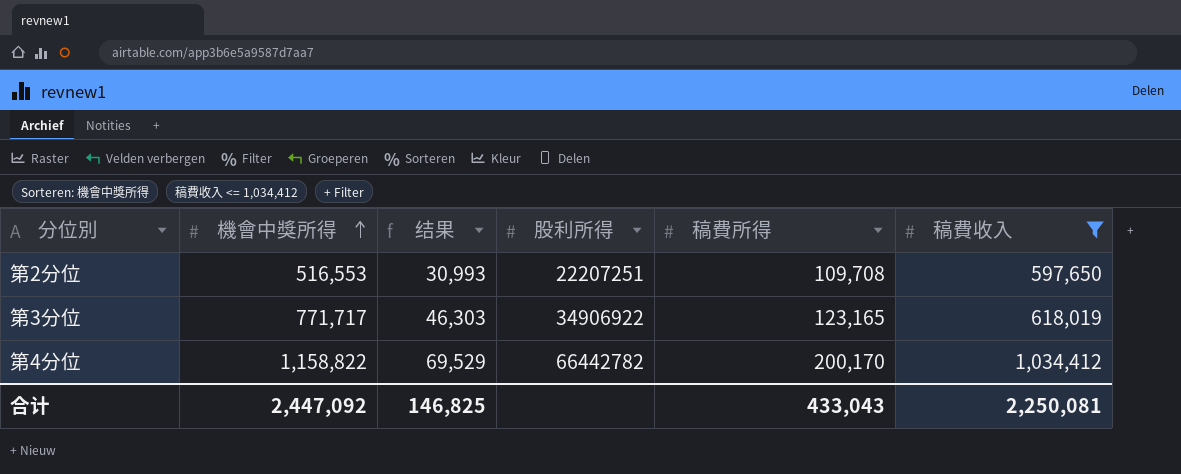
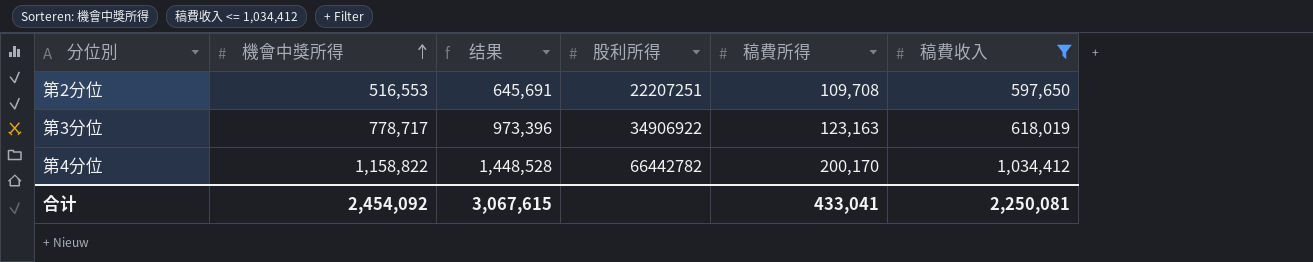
column 结果 | formula: [機會中獎所得] * 0.06 -> [機會中獎所得] * 1.25
第3分位 | 機會中獎所得: 771,717 -> 778,717
第3分位 | 稿費所得: 123,165 -> 123,163
合计 | 機會中獎所得: 2,447,092 -> 2,454,092
合计 | 结果: 146,825 -> 3,067,615
合计 | 稿費所得: 433,043 -> 433,041

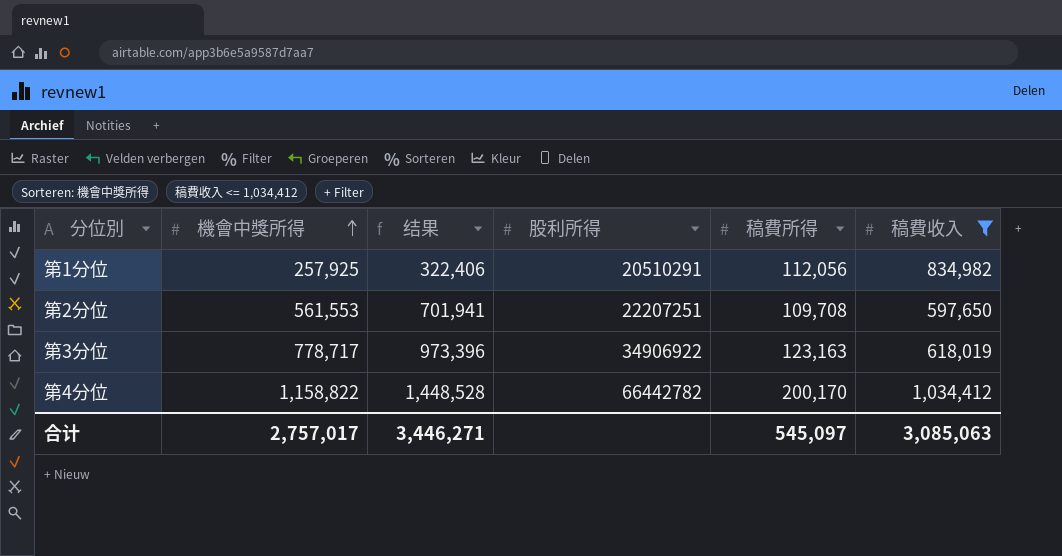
row 第1分位: none -> 257,925 | 322,406 | 20510291 | 112,056 | 834,982
第2分位 | 機會中獎所得: 516,553 -> 561,553
第2分位 | 结果: 645,691 -> 701,941
合计 | 機會中獎所得: 2,454,092 -> 2,757,017
合计 | 结果: 3,067,615 -> 3,446,271
合计 | 稿費所得: 433,041 -> 545,097
合计 | 稿費收入: 2,250,081 -> 3,085,063

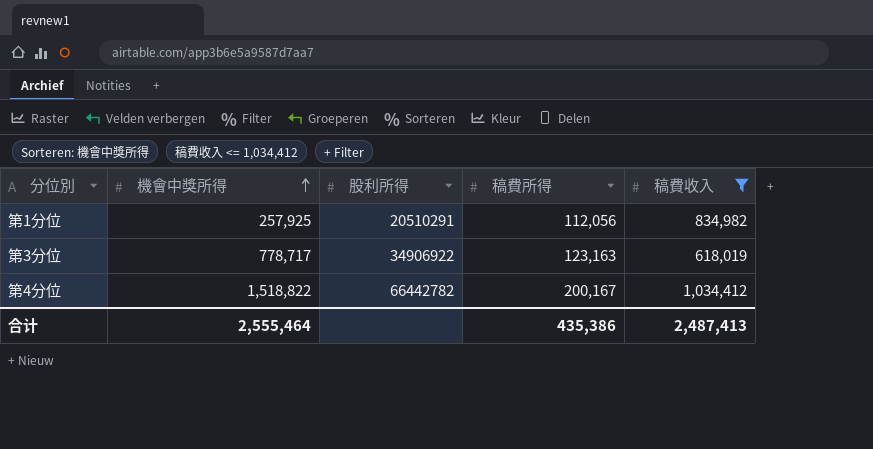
column 结果 | formula: [機會中獎所得] * 1.25 -> none
row 第2分位: 561,553 | 701,941 | 22207251 | 109,708 | 597,650 -> none
第4分位 | 機會中獎所得: 1,158,822 -> 1,518,822
第4分位 | 稿費所得: 200,170 -> 200,167
合计 | 機會中獎所得: 2,757,017 -> 2,555,464
合计 | 稿費所得: 545,097 -> 435,386
合计 | 稿費收入: 3,085,063 -> 2,487,413

